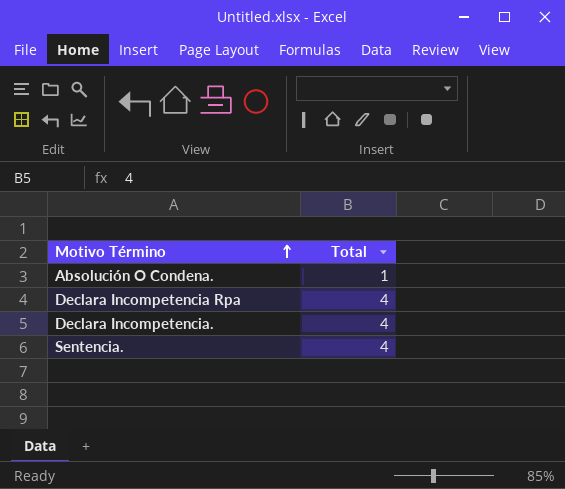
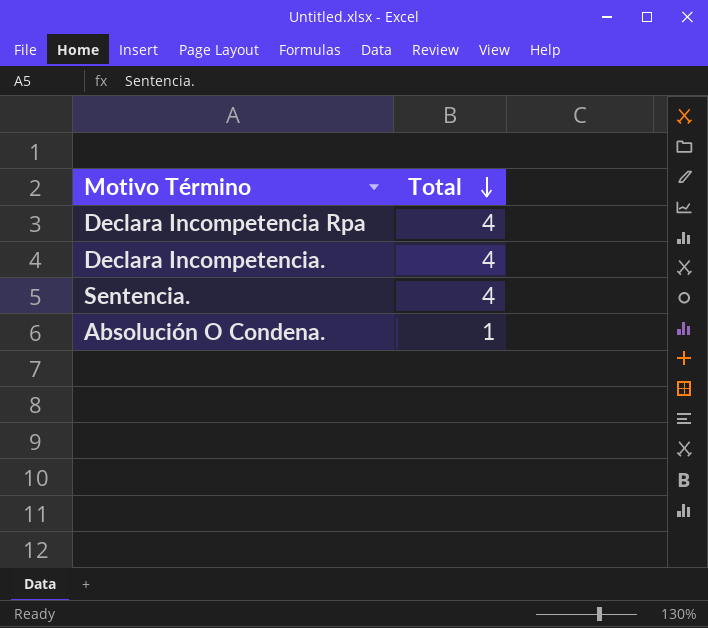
row order: Motivo Término ascending -> Total descending

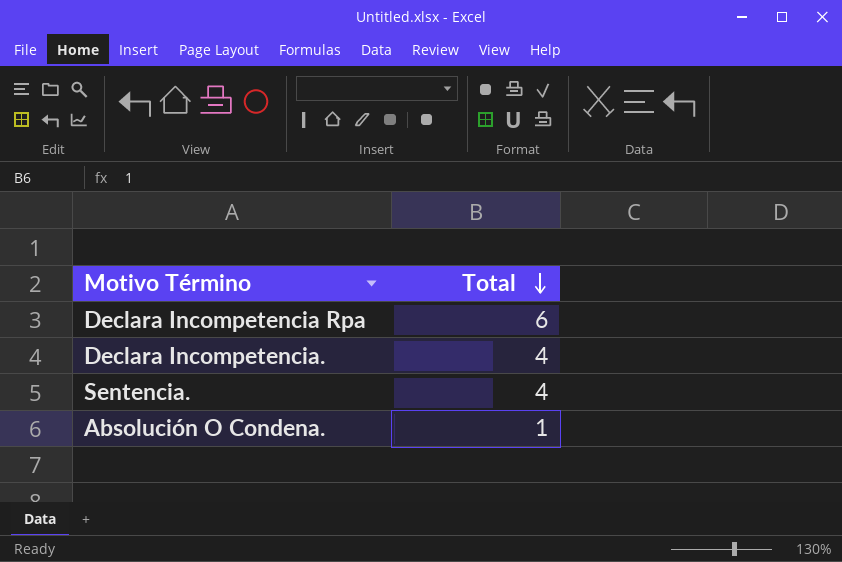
Declara Incompetencia Rpa | Total: 4 -> 6

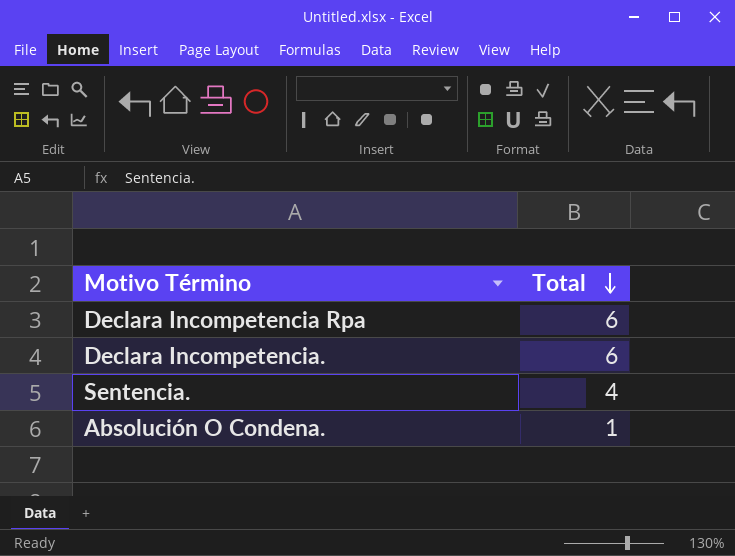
Declara Incompetencia. | Total: 4 -> 6

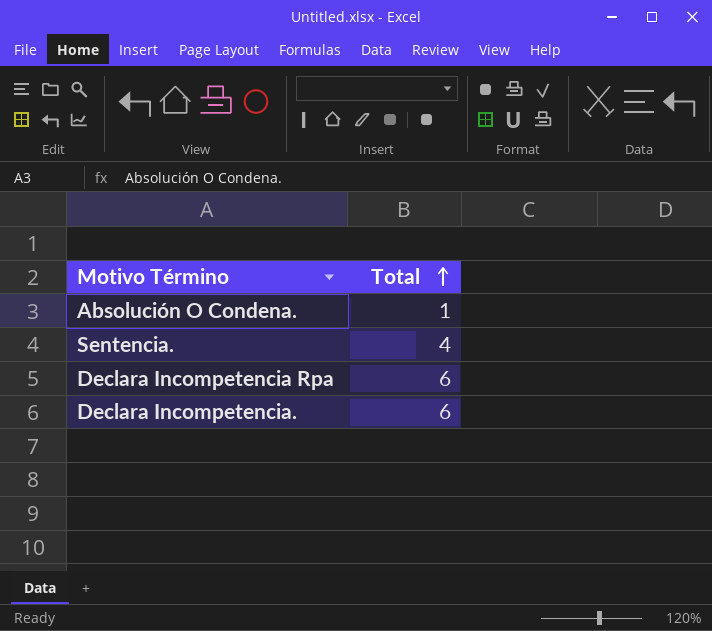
row order: Total descending -> Total ascending

